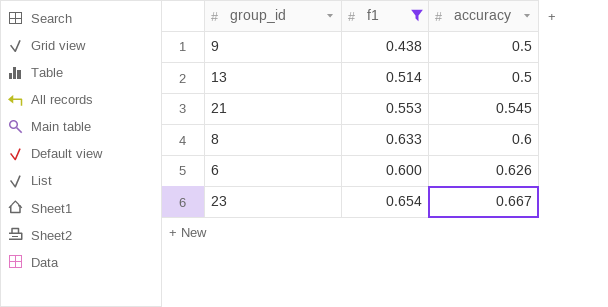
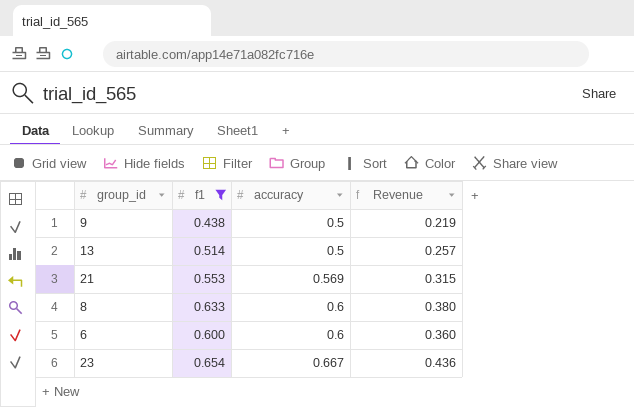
column Revenue | formula: none -> [f1] * [accuracy]
21 | accuracy: 0.545 -> 0.569
6 | accuracy: 0.626 -> 0.6

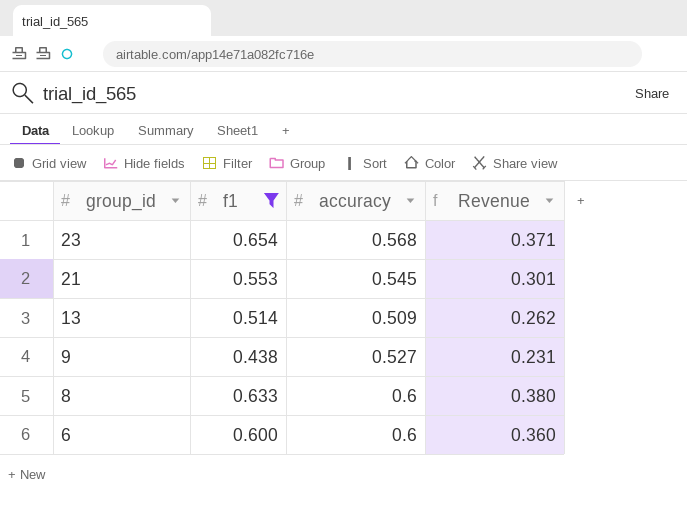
row order: accuracy ascending -> group_id descending
23 | accuracy: 0.667 -> 0.568
23 | Revenue: 0.436 -> 0.371
21 | accuracy: 0.569 -> 0.545
21 | Revenue: 0.315 -> 0.301
13 | accuracy: 0.5 -> 0.509
13 | Revenue: 0.257 -> 0.262
9 | accuracy: 0.5 -> 0.527
9 | Revenue: 0.219 -> 0.231

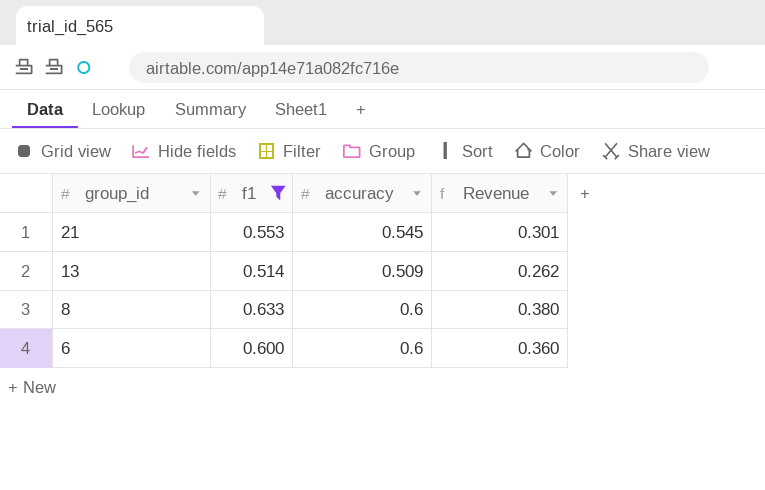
row 23: 0.654 | 0.568 | 0.371 -> none
row 9: 0.438 | 0.527 | 0.231 -> none

